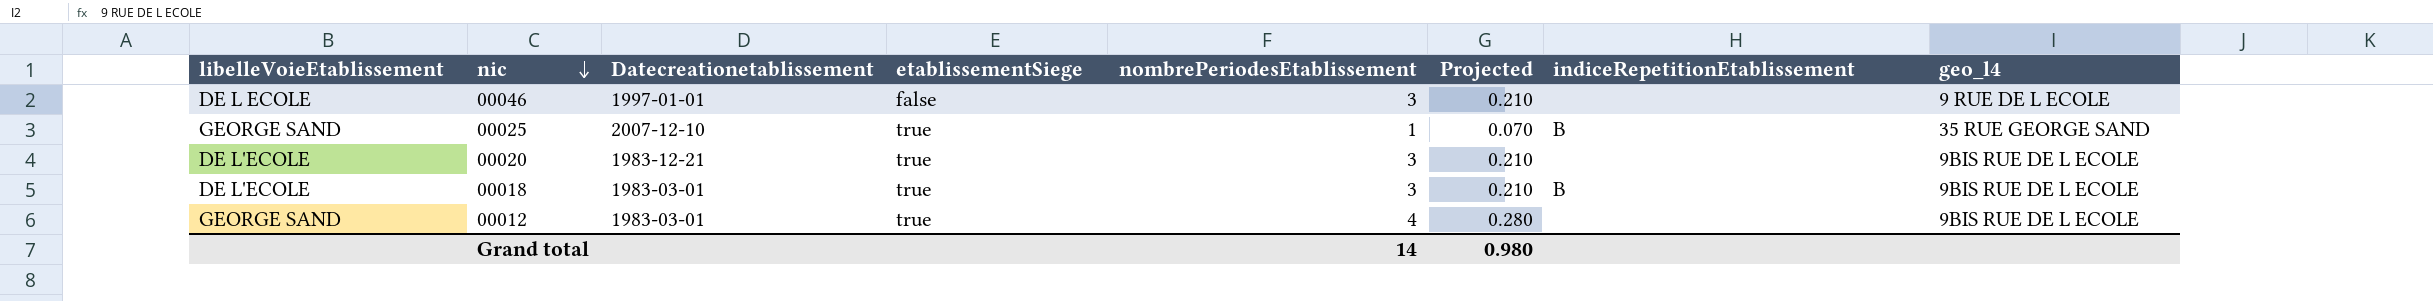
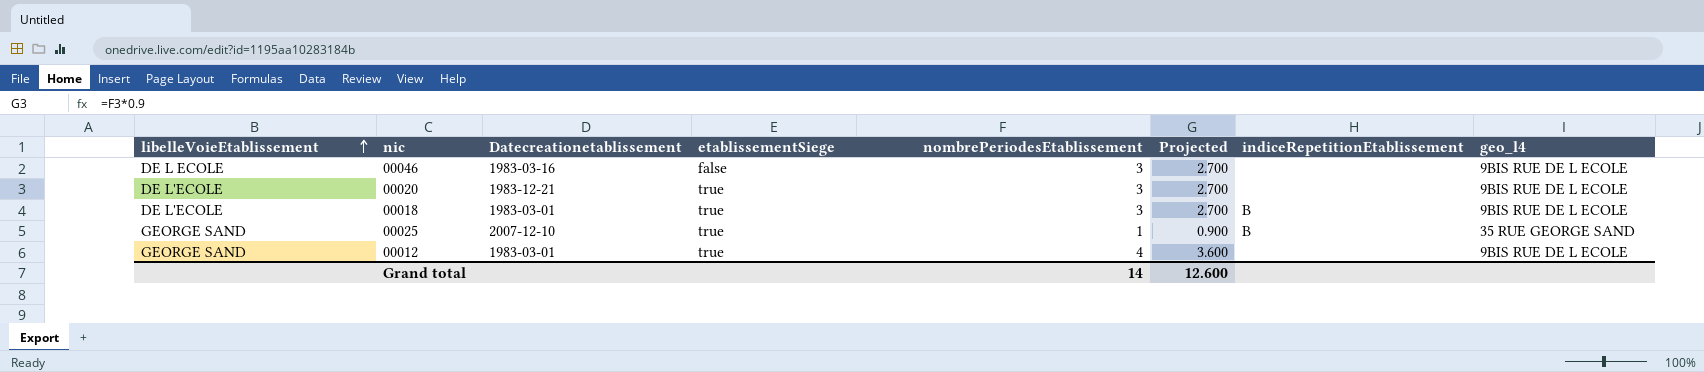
row order: nic descending -> libelleVoieEtablissement ascending
column Projected | formula: [nombrePeriodesEtablissement] * 0.07 -> [nombrePeriodesEtablissement] * 0.9
00046 | Datecreationetablissement: 1997-01-01 -> 1983-03-16
00046 | geo_l4: 9 RUE DE L ECOLE -> 9BIS RUE DE L ECOLE
Grand total | Projected: 0.980 -> 12.600

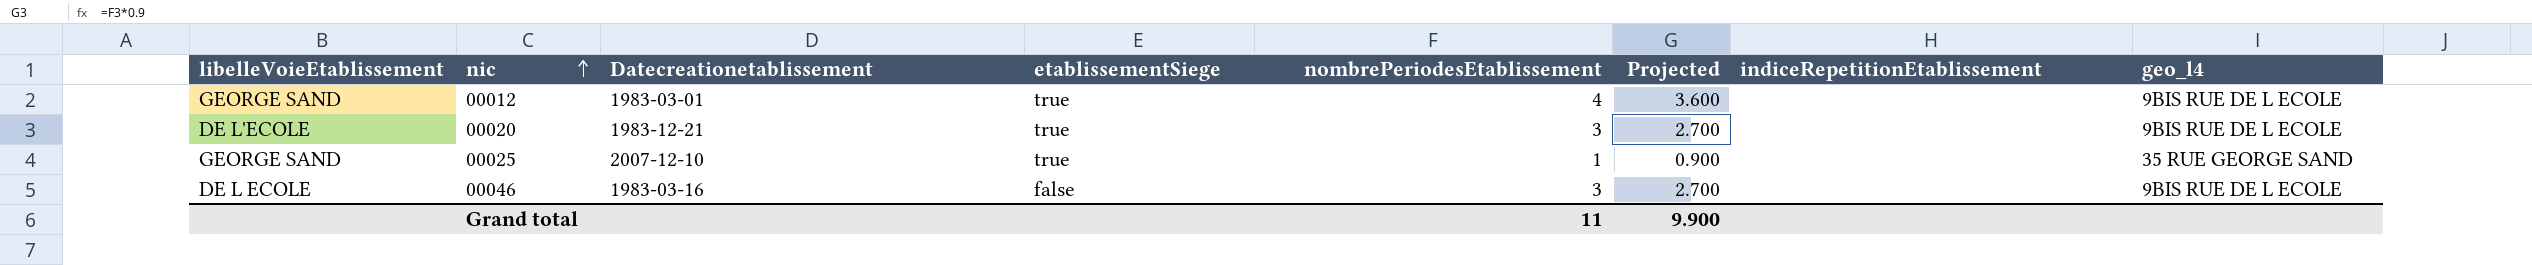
row order: libelleVoieEtablissement ascending -> nic ascending
row 00018: DE L'ECOLE | 1983-03-01 | true | 3 | 2.700 | B | 9BIS RUE DE L ECOLE -> none
00025 | indiceRepetitionEtablissement: B -> none
Grand total | nombrePeriodesEtablissement: 14 -> 11
Grand total | Projected: 12.600 -> 9.900

